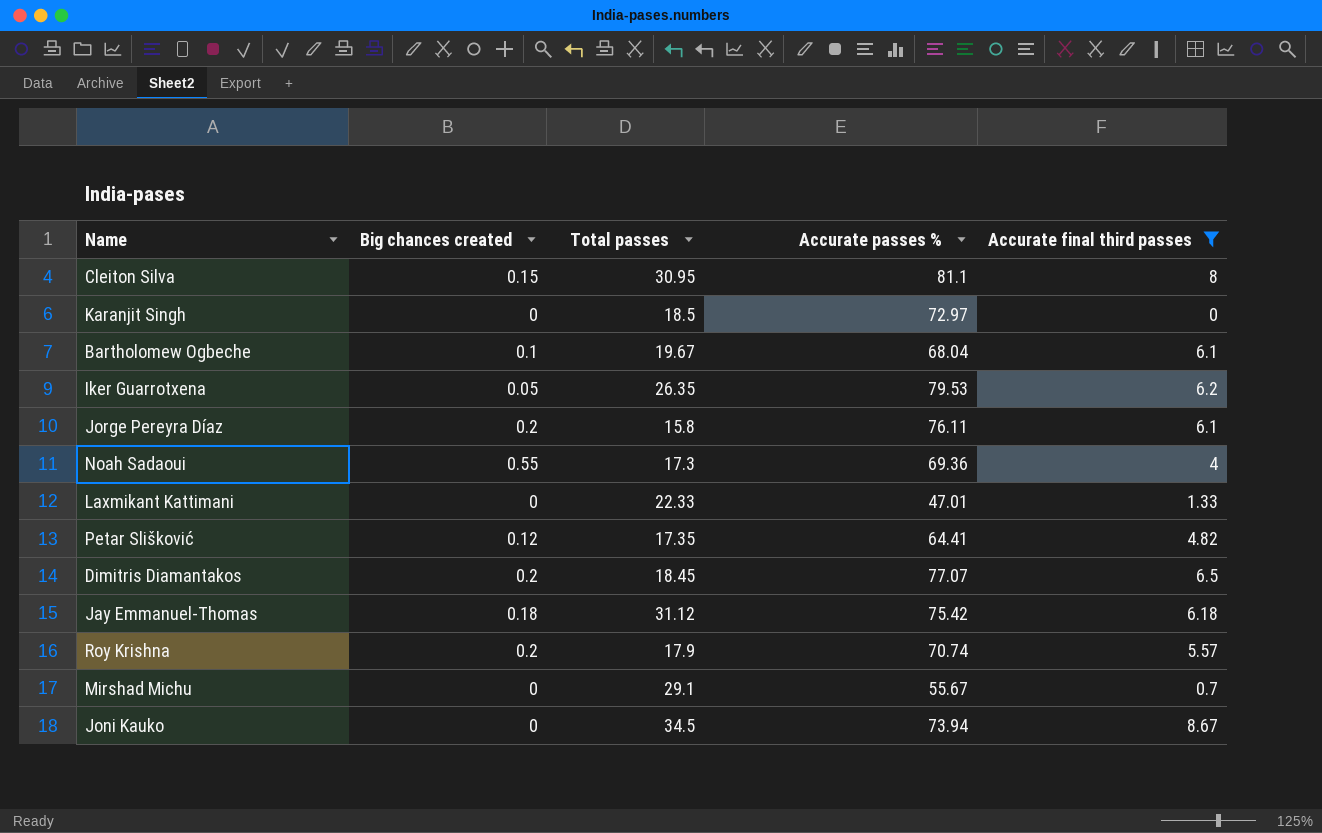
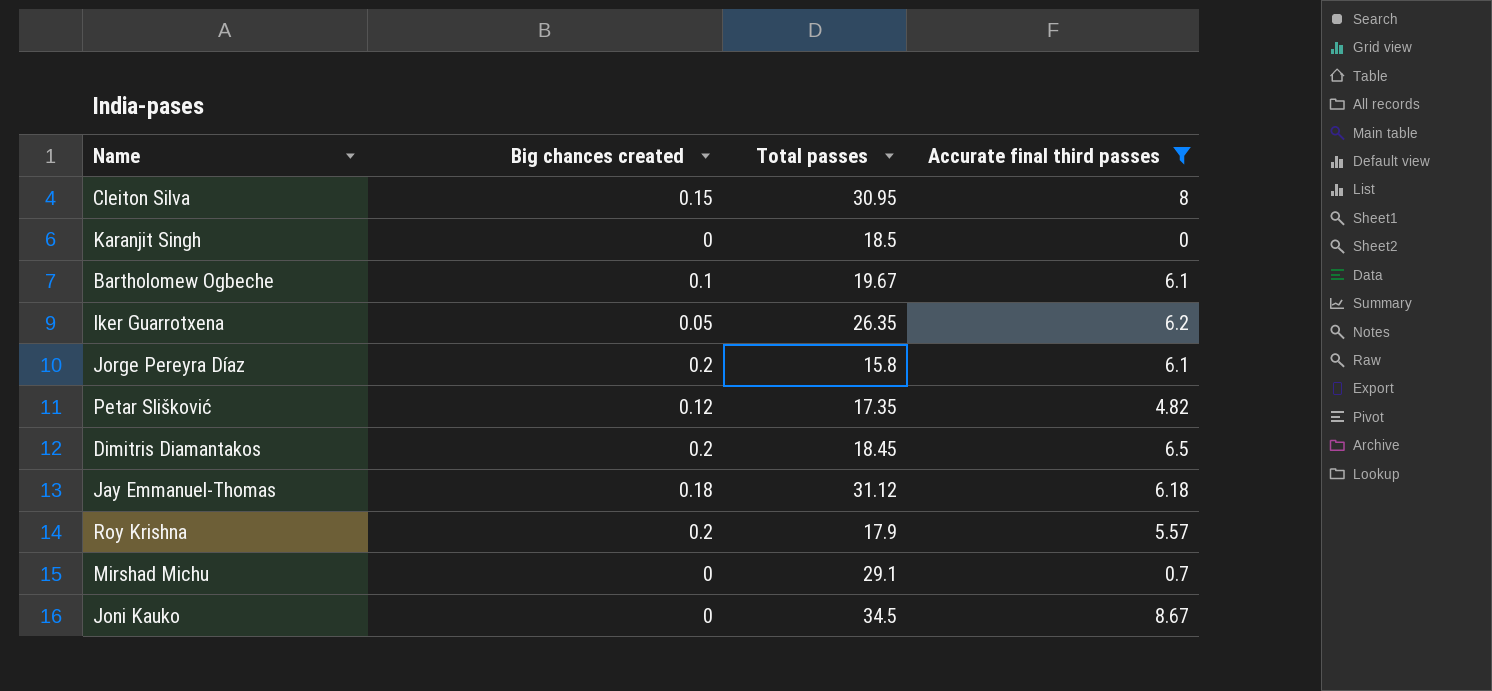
column Accurate passes % | position: 4 -> none
row Noah Sadaoui: 0.55 | 17.3 | 69.36 | 4 -> none
row Laxmikant Kattimani: 0 | 22.33 | 47.01 | 1.33 -> none

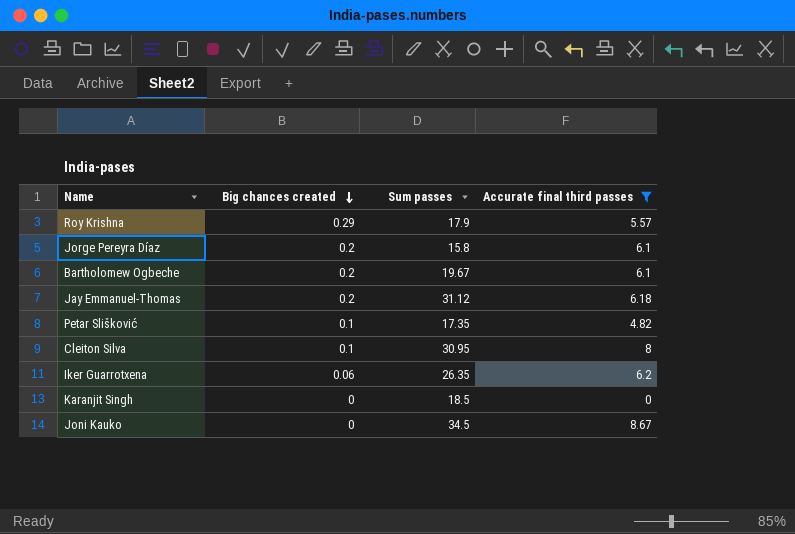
row order: none -> Big chances created descending
column name: Total passes -> Sum passes
row Dimitris Diamantakos: 0.2 | 18.45 | 6.5 -> none
row Mirshad Michu: 0 | 29.1 | 0.7 -> none
Roy Krishna | Big chances created: 0.2 -> 0.29
Bartholomew Ogbeche | Big chances created: 0.1 -> 0.2
Jay Emmanuel-Thomas | Big chances created: 0.18 -> 0.2
Petar Slišković | Big chances created: 0.12 -> 0.1
Cleiton Silva | Big chances created: 0.15 -> 0.1
Iker Guarrotxena | Big chances created: 0.05 -> 0.06

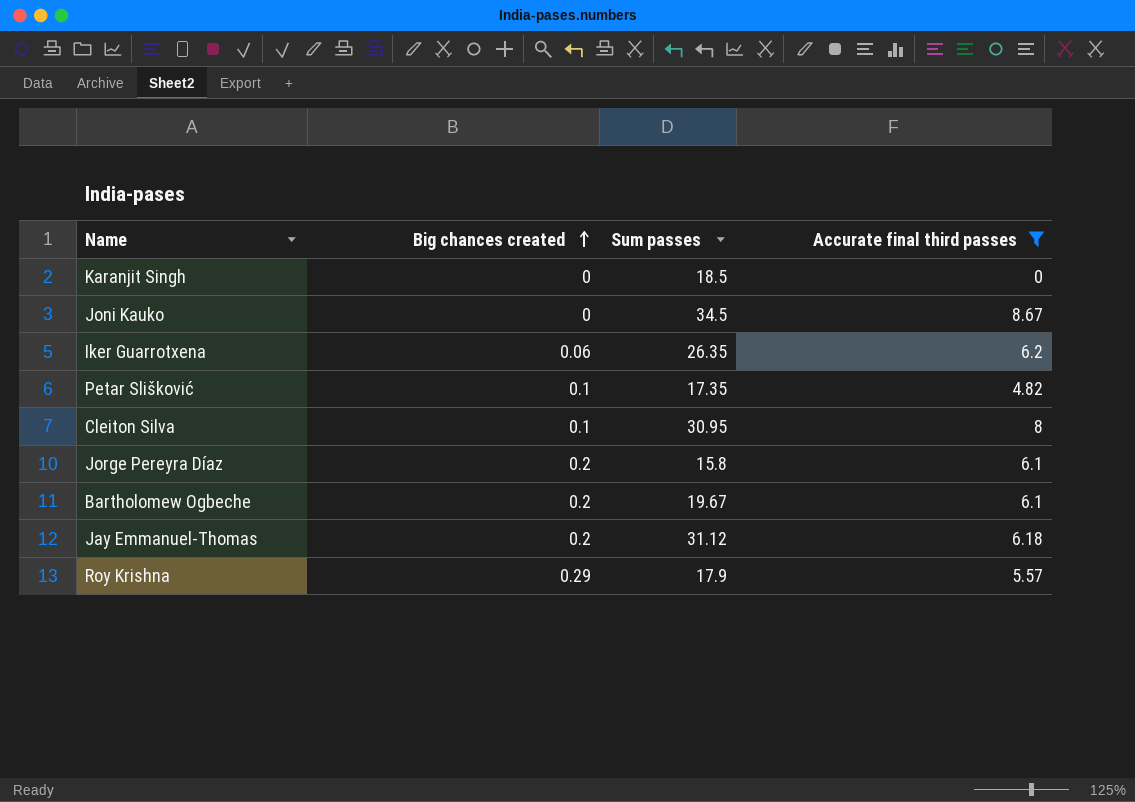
row order: Big chances created descending -> Big chances created ascending

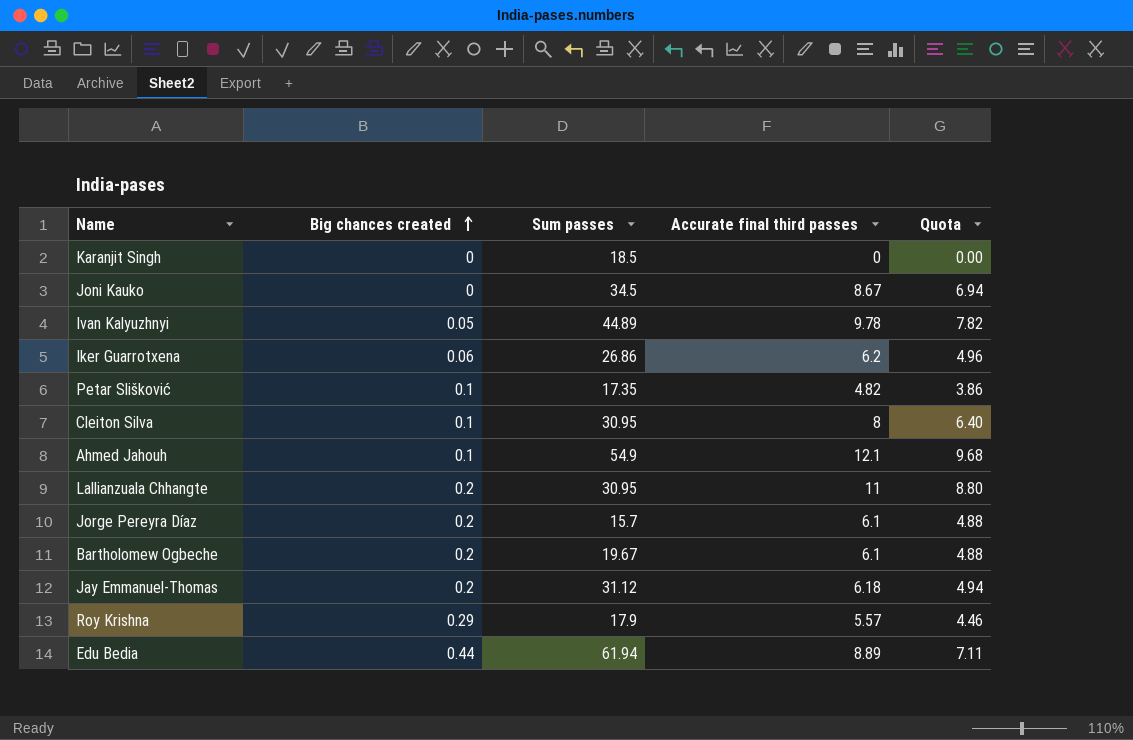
filter: Accurate final third passes <= 8.67 -> none
column Quota | formula: none -> [Accurate final third passes] * 0.8
Iker Guarrotxena | Sum passes: 26.35 -> 26.86
Jorge Pereyra Díaz | Sum passes: 15.8 -> 15.7

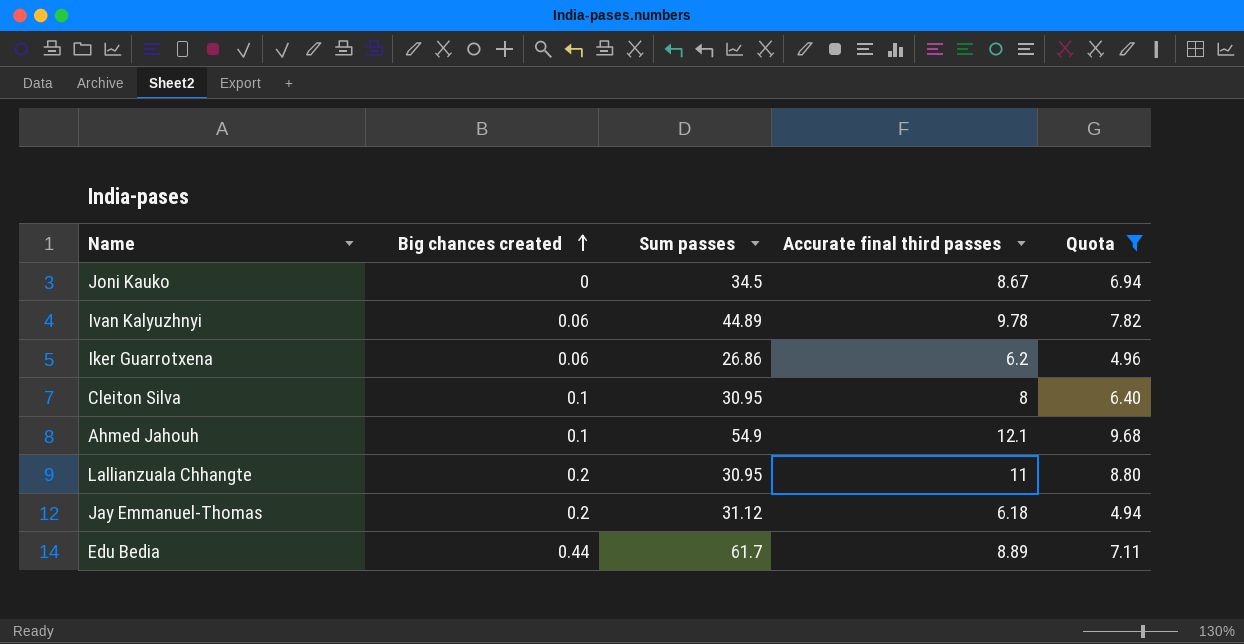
filter: none -> Quota >= 4.94
Ivan Kalyuzhnyi | Big chances created: 0.05 -> 0.06
Edu Bedia | Sum passes: 61.94 -> 61.7

